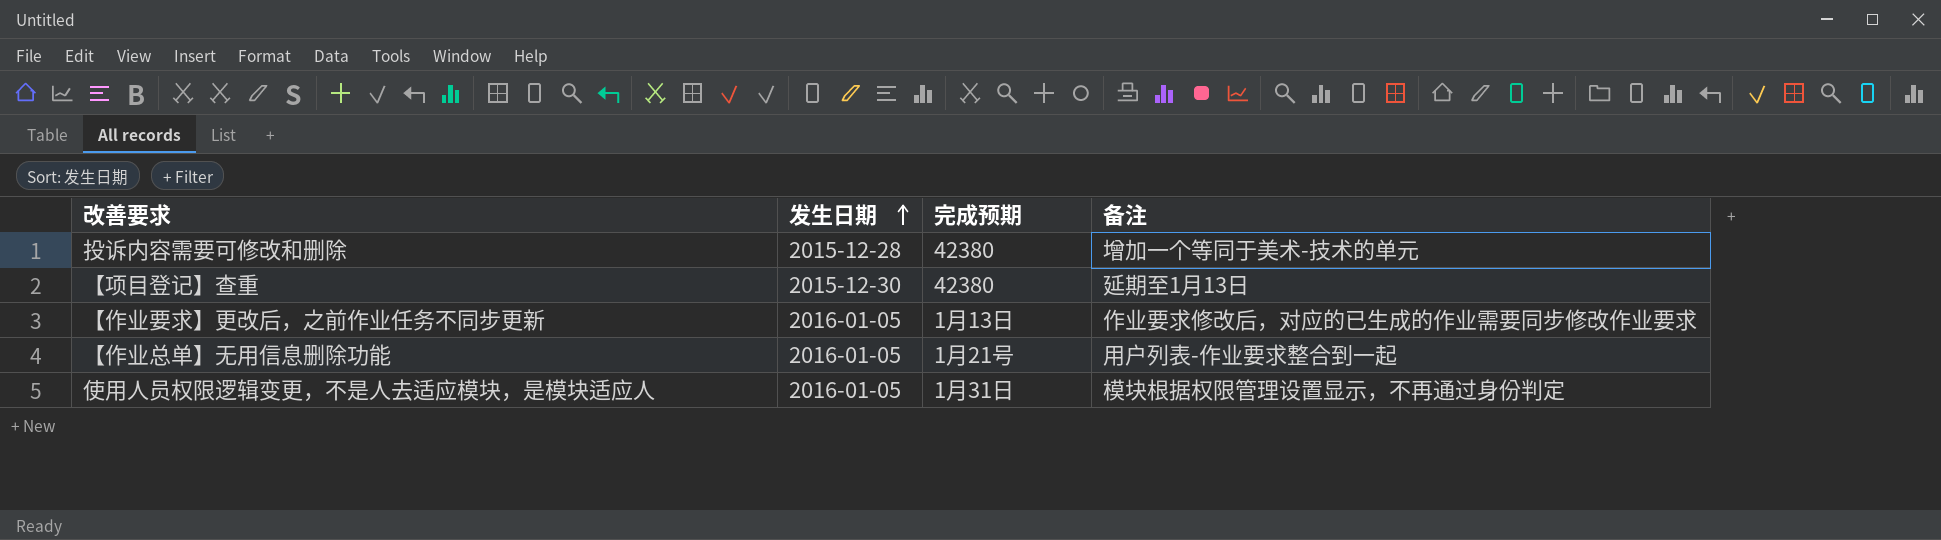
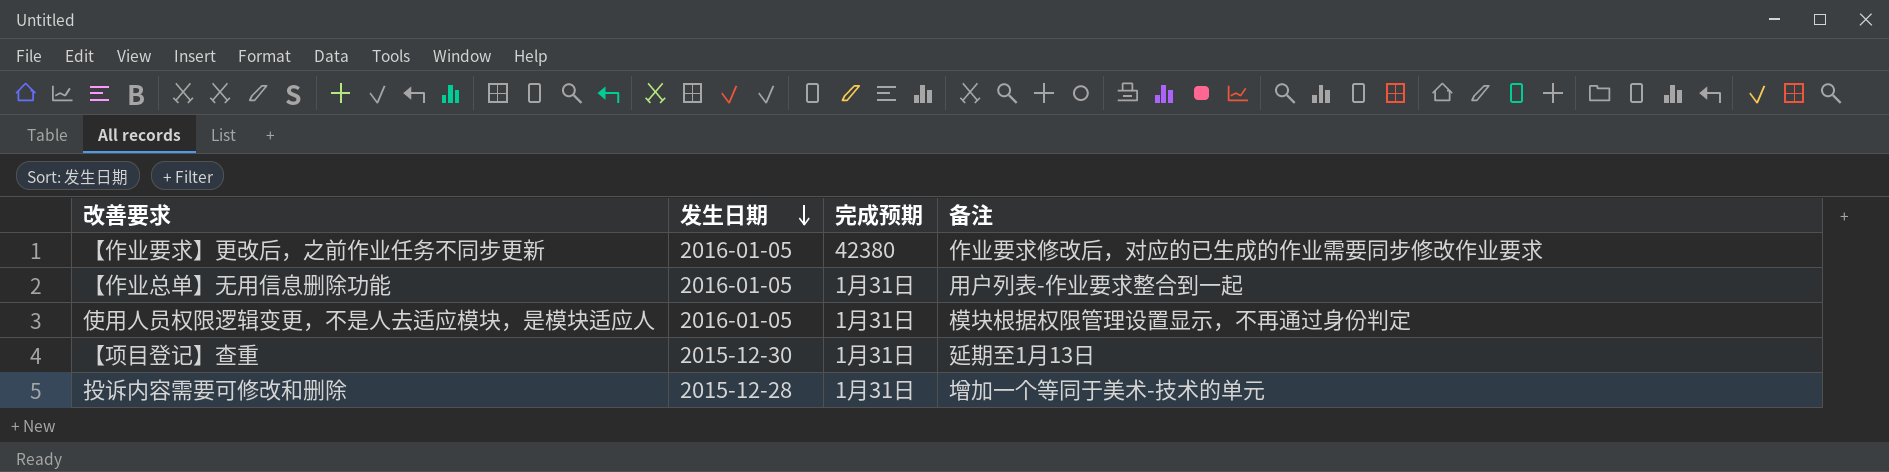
row order: 发生日期 ascending -> 发生日期 descending
【作业要求】更改后，之前作业任务不同步更新 | 完成预期: 1月13日 -> 42380
【作业总单】无用信息删除功能 | 完成预期: 1月21号 -> 1月31日
【项目登记】查重 | 完成预期: 42380 -> 1月31日
投诉内容需要可修改和删除 | 完成预期: 42380 -> 1月31日

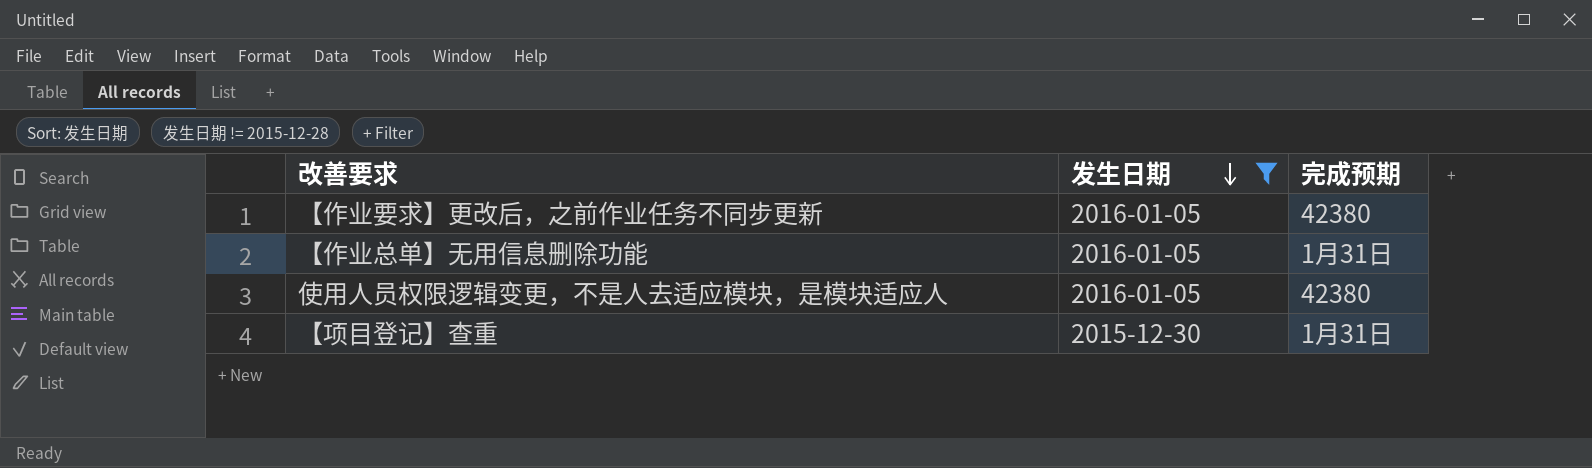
filter: none -> 发生日期 != 2015-12-28
column 备注 | position: 4 -> none
使用人员权限逻辑变更，不是人去适应模块，是模块适应人 | 完成预期: 1月31日 -> 42380

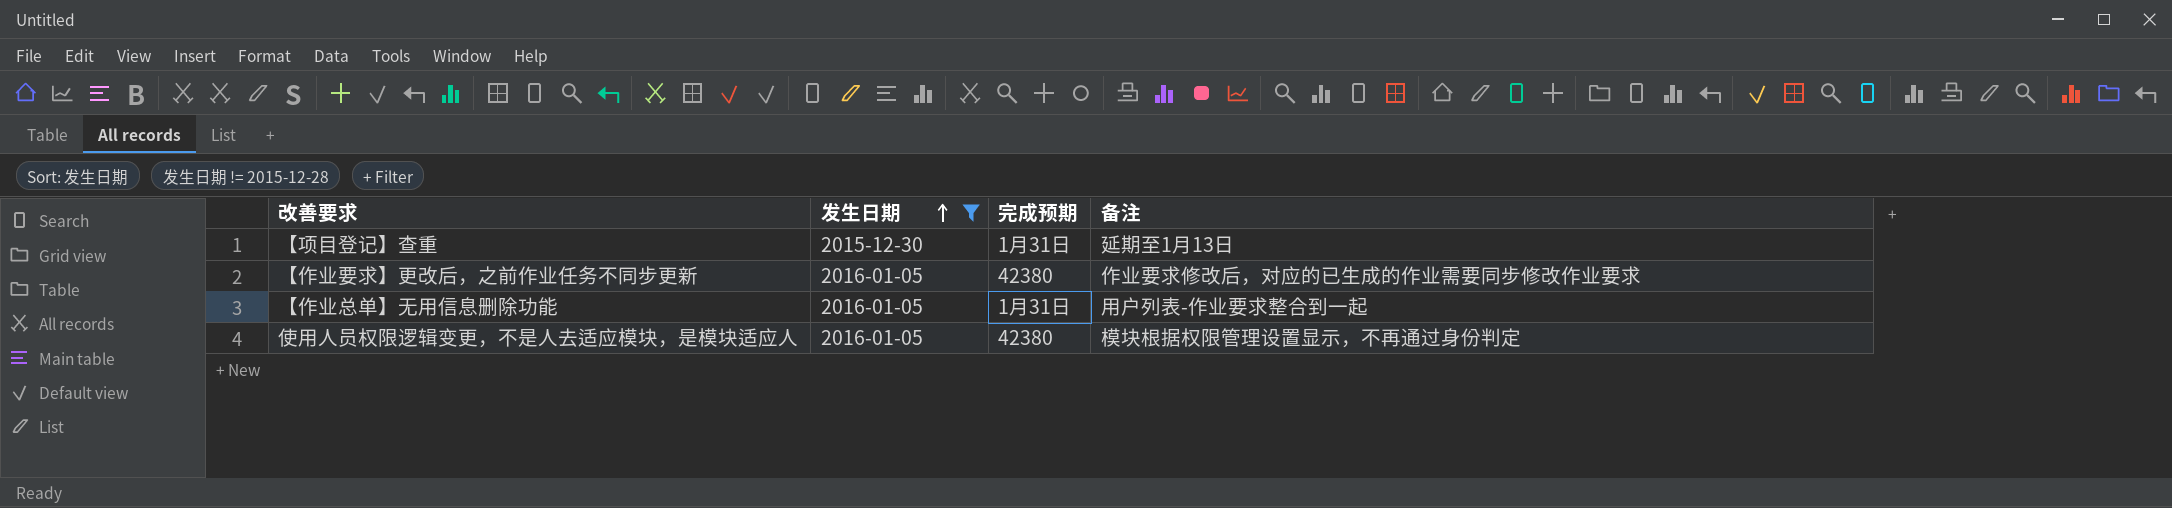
row order: 发生日期 descending -> 发生日期 ascending
column 备注 | position: none -> 4

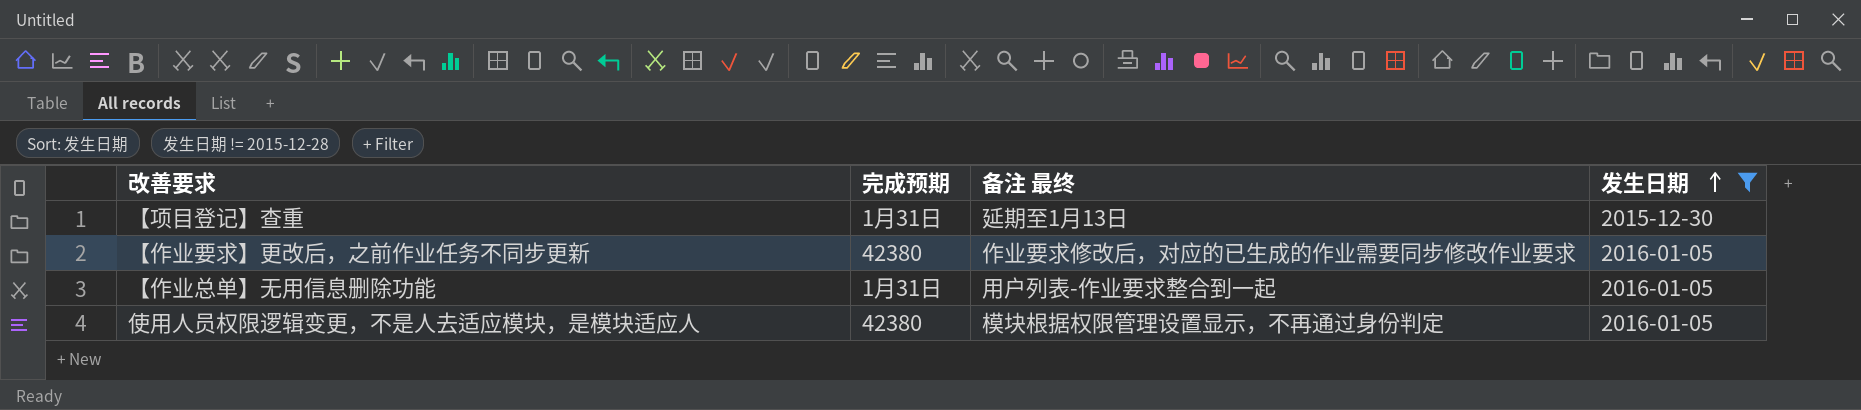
column name: 备注 -> 备注 最终
column 发生日期 | position: 2 -> 4

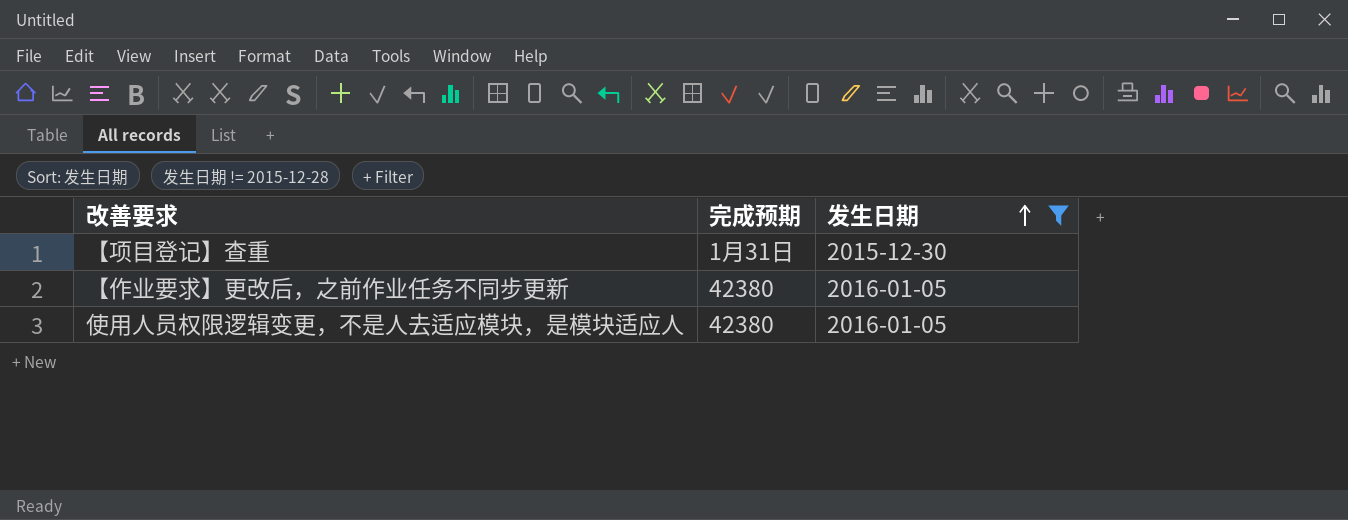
column 备注 最终 | position: 3 -> none
row 【作业总单】无用信息删除功能: 1月31日 | 用户列表-作业要求整合到一起 | 2016-01-05 -> none

